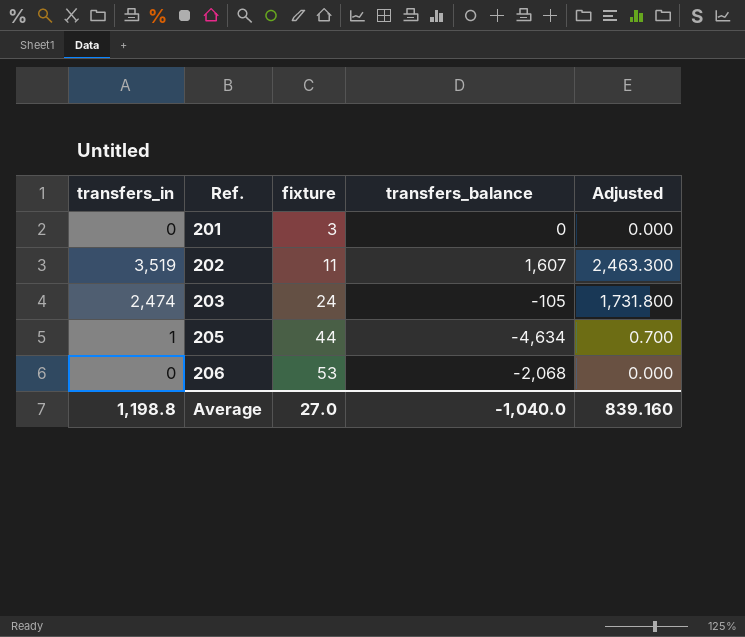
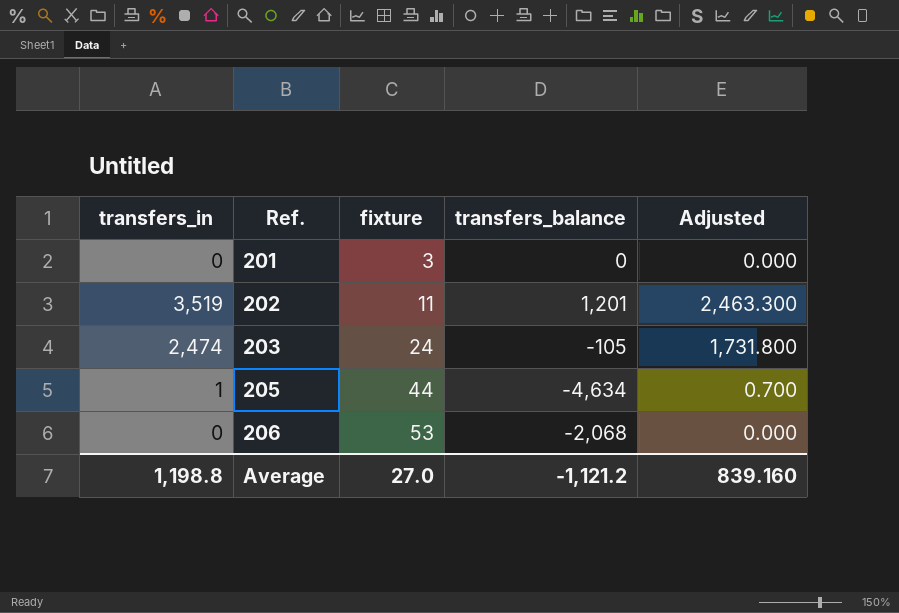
202 | transfers_balance: 1,607 -> 1,201
Average | transfers_balance: -1,040.0 -> -1,121.2

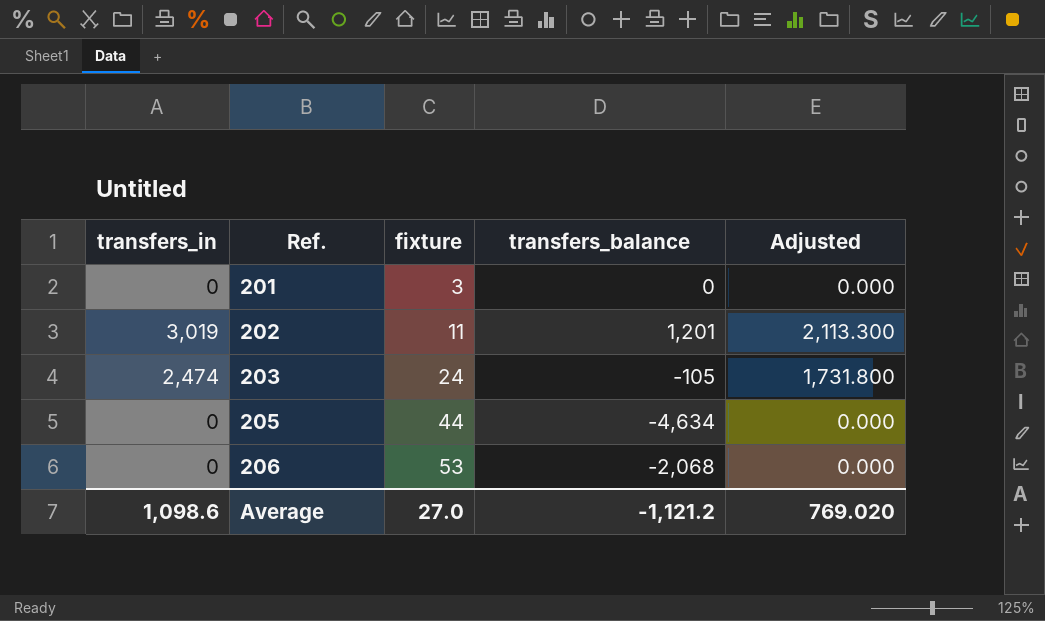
202 | transfers_in: 3,519 -> 3,019
202 | Adjusted: 2,463.300 -> 2,113.300
205 | transfers_in: 1 -> 0
205 | Adjusted: 0.700 -> 0.000
Average | transfers_in: 1,198.8 -> 1,098.6
Average | Adjusted: 839.160 -> 769.020

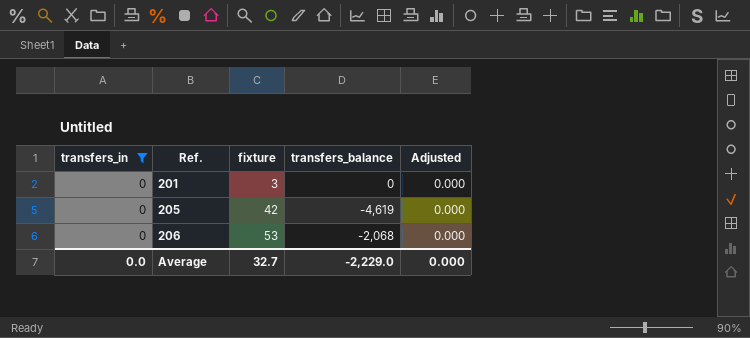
filter: none -> transfers_in = 0
205 | fixture: 44 -> 42
205 | transfers_balance: -4,634 -> -4,619
Average | transfers_in: 1,098.6 -> 0.0
Average | fixture: 27.0 -> 32.7
Average | transfers_balance: -1,121.2 -> -2,229.0
Average | Adjusted: 769.020 -> 0.000

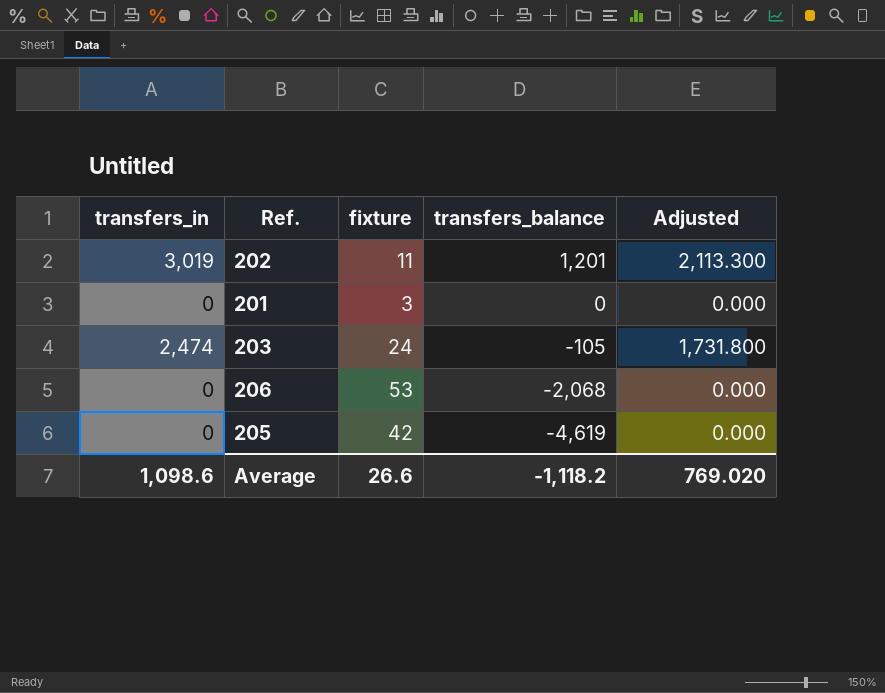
filter: transfers_in = 0 -> none
row order: Ref. ascending -> transfers_balance descending
Average | transfers_in: 0.0 -> 1,098.6
Average | fixture: 32.7 -> 26.6
Average | transfers_balance: -2,229.0 -> -1,118.2
Average | Adjusted: 0.000 -> 769.020

